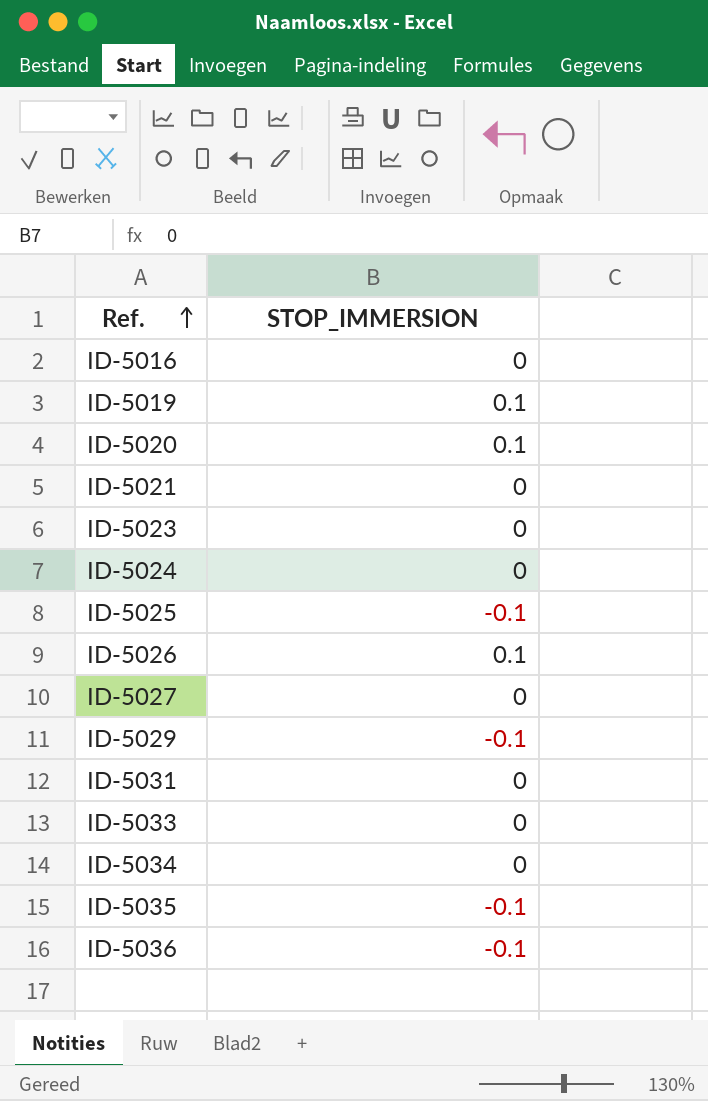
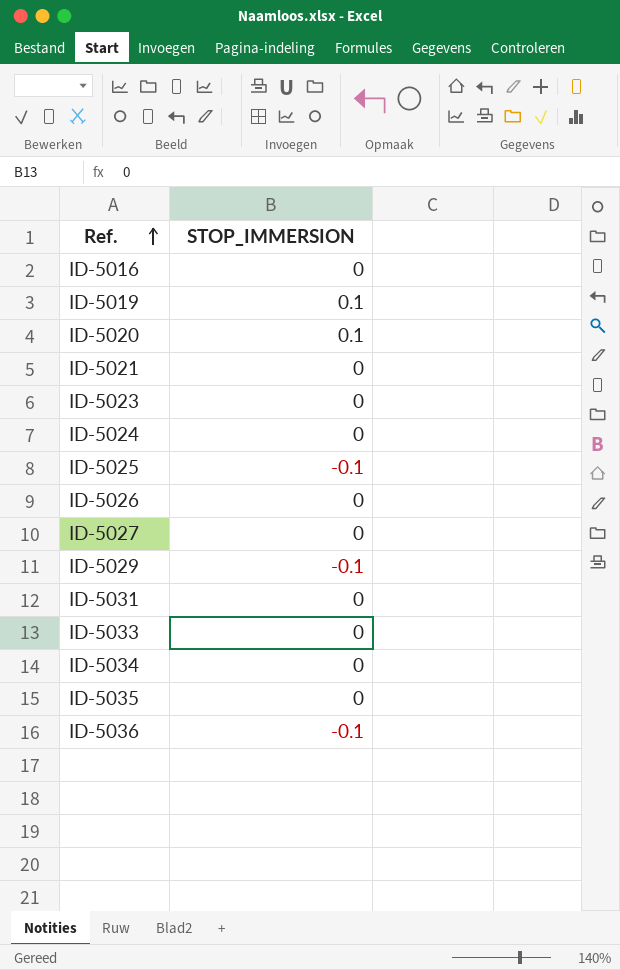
ID-5026 | STOP_IMMERSION: 0.1 -> 0
ID-5035 | STOP_IMMERSION: -0.1 -> 0

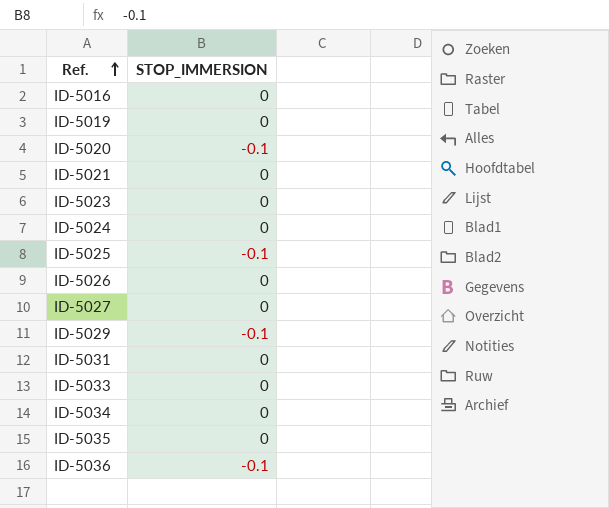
ID-5019 | STOP_IMMERSION: 0.1 -> 0
ID-5020 | STOP_IMMERSION: 0.1 -> -0.1

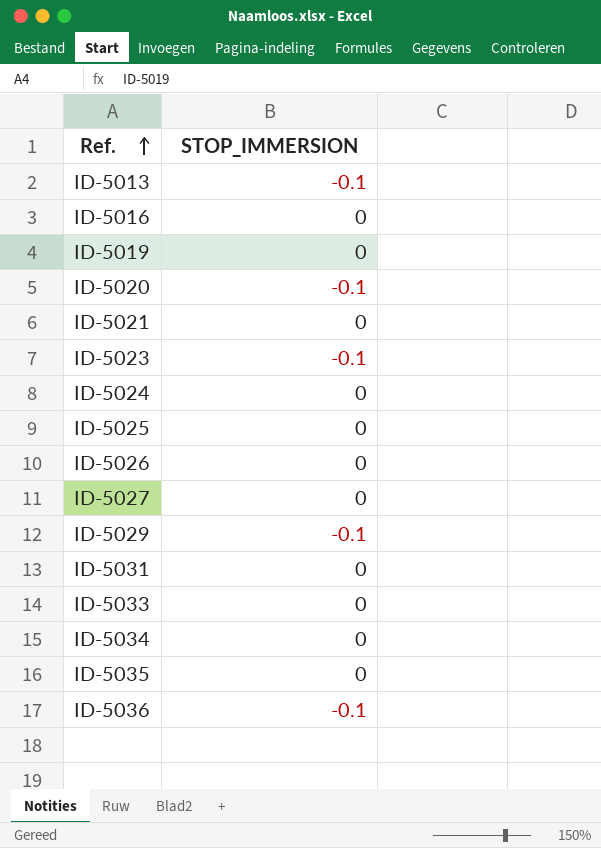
row ID-5013: none -> -0.1
ID-5023 | STOP_IMMERSION: 0 -> -0.1
ID-5025 | STOP_IMMERSION: -0.1 -> 0

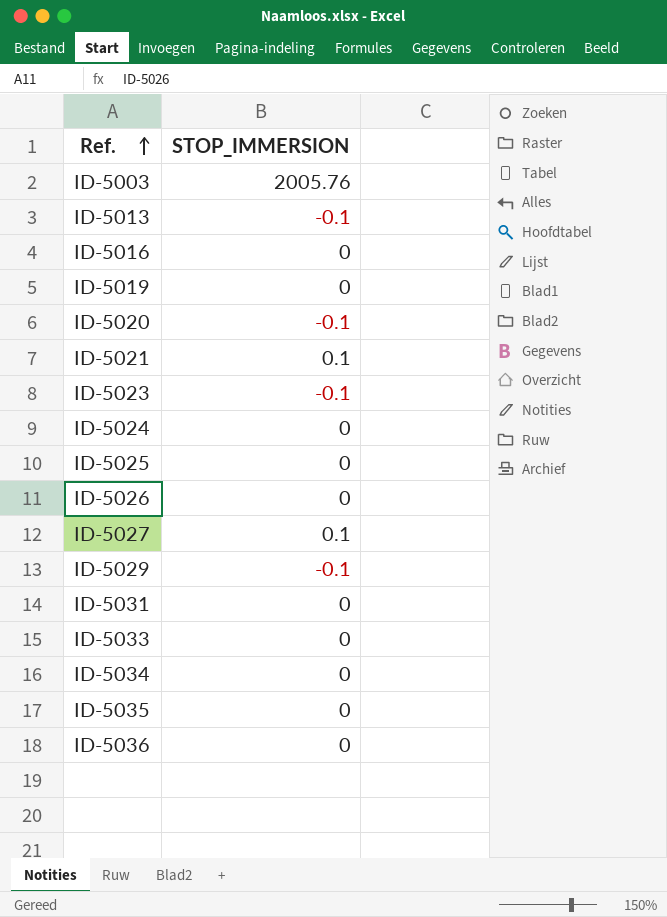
row ID-5003: none -> 2005.76
ID-5021 | STOP_IMMERSION: 0 -> 0.1
ID-5027 | STOP_IMMERSION: 0 -> 0.1
ID-5036 | STOP_IMMERSION: -0.1 -> 0

